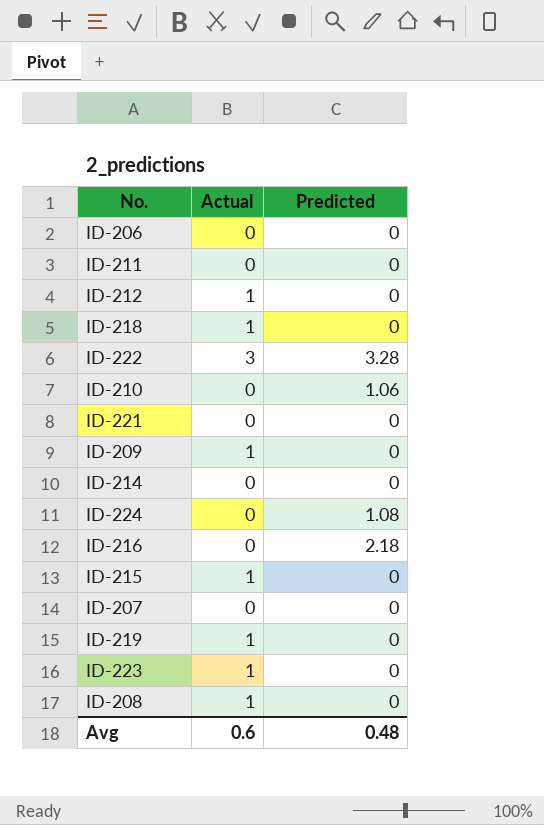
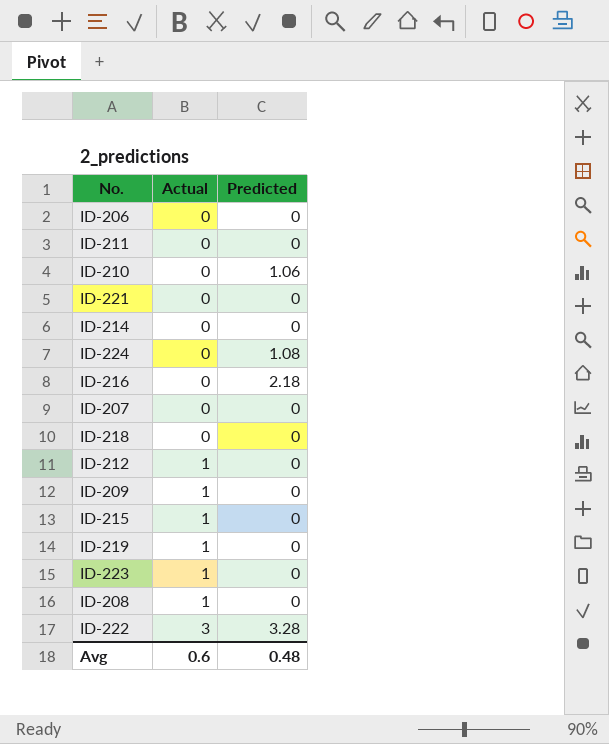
row order: none -> Actual ascending
ID-218 | Actual: 1 -> 0

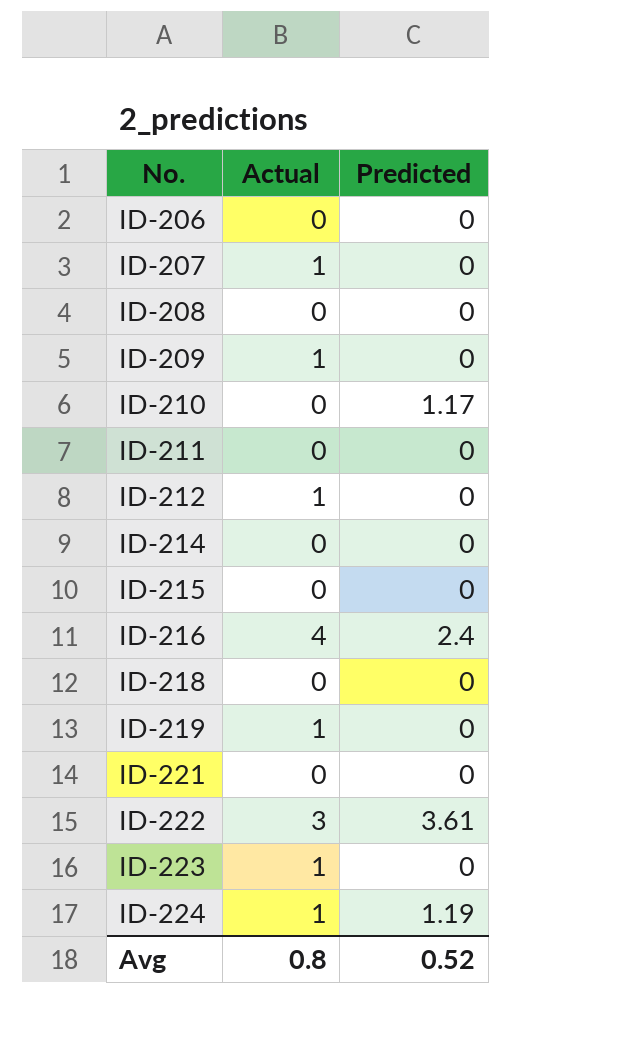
row order: Actual ascending -> No. ascending
ID-207 | Actual: 0 -> 1
ID-208 | Actual: 1 -> 0
ID-210 | Predicted: 1.06 -> 1.17
ID-215 | Actual: 1 -> 0
ID-216 | Actual: 0 -> 4
ID-216 | Predicted: 2.18 -> 2.4
ID-222 | Predicted: 3.28 -> 3.61
ID-224 | Actual: 0 -> 1
ID-224 | Predicted: 1.08 -> 1.19
Avg | Actual: 0.6 -> 0.8
Avg | Predicted: 0.48 -> 0.52

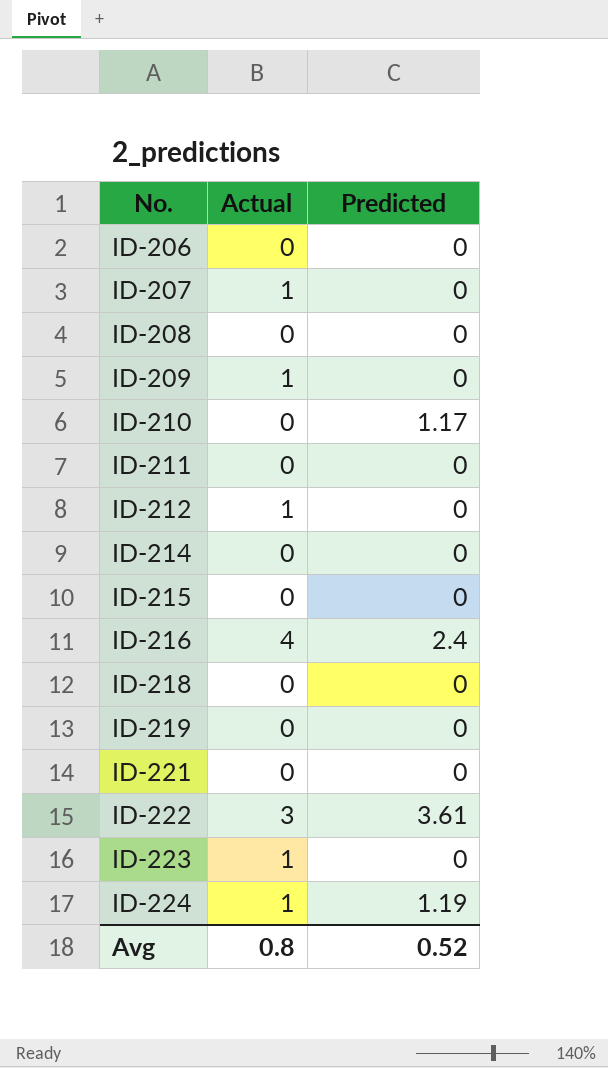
ID-219 | Actual: 1 -> 0

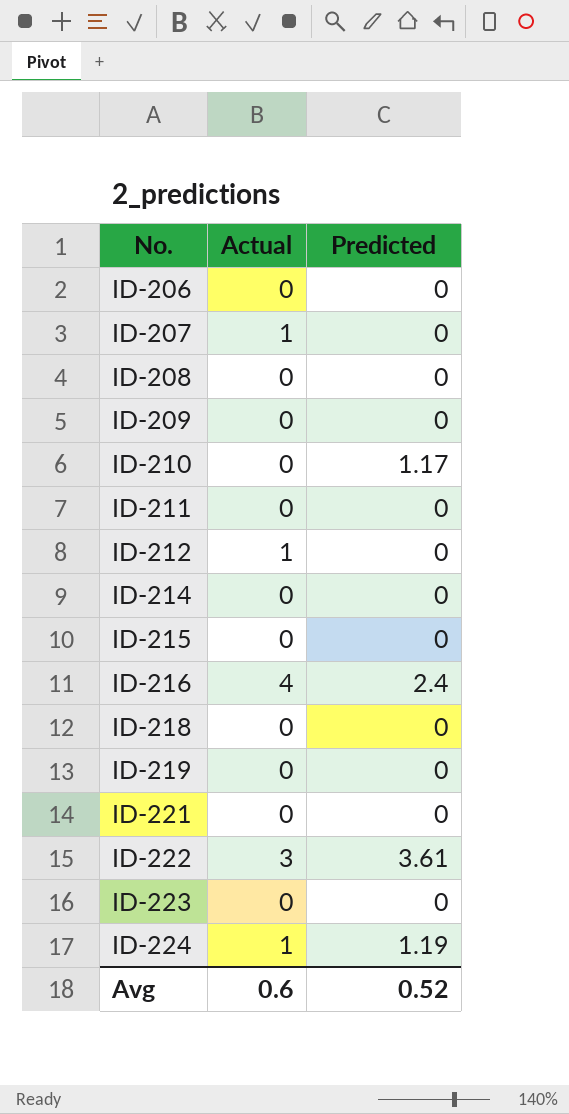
ID-209 | Actual: 1 -> 0
ID-223 | Actual: 1 -> 0
Avg | Actual: 0.8 -> 0.6

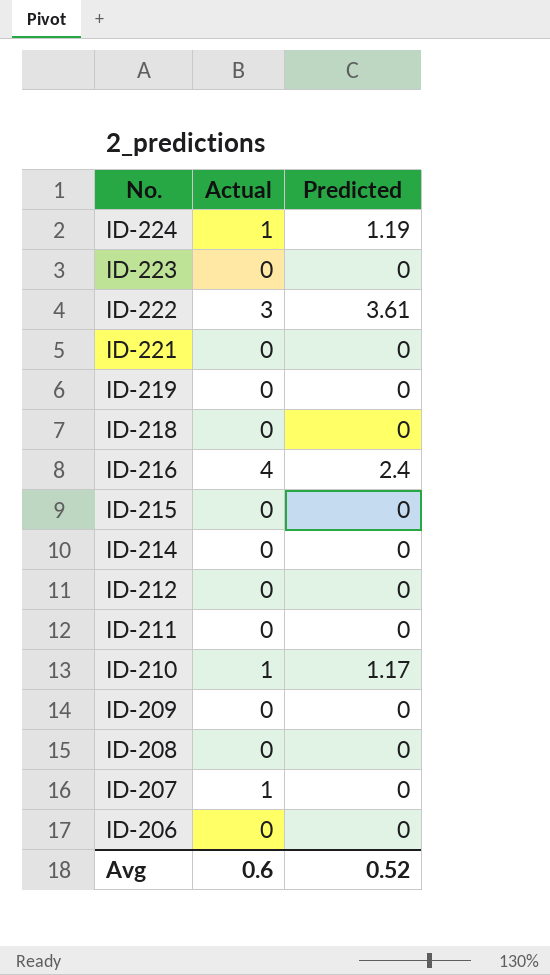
row order: No. ascending -> No. descending
ID-212 | Actual: 1 -> 0
ID-210 | Actual: 0 -> 1

